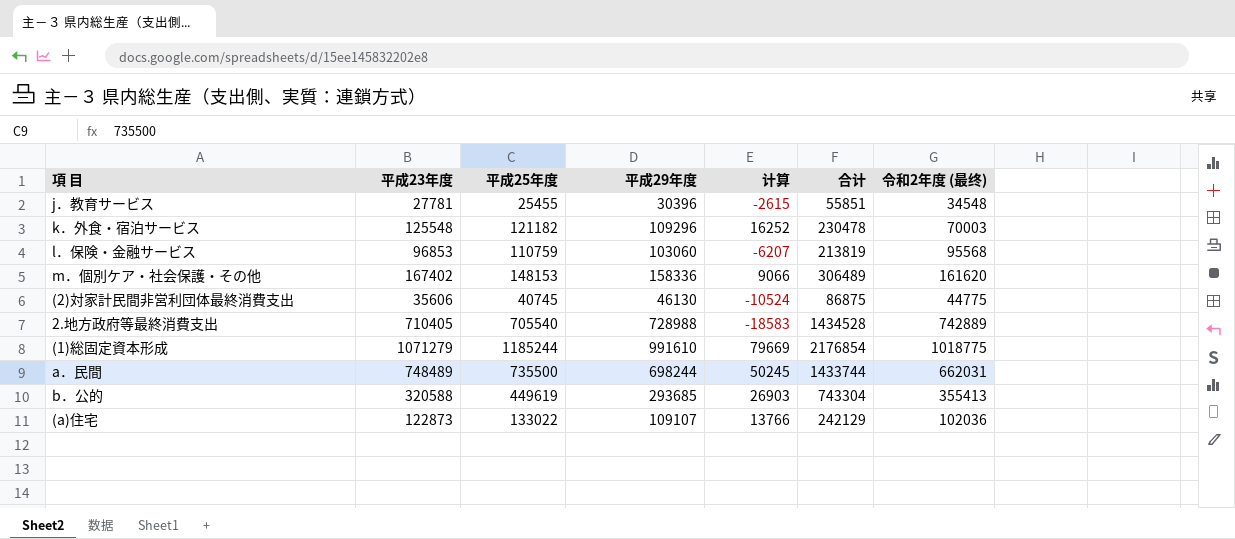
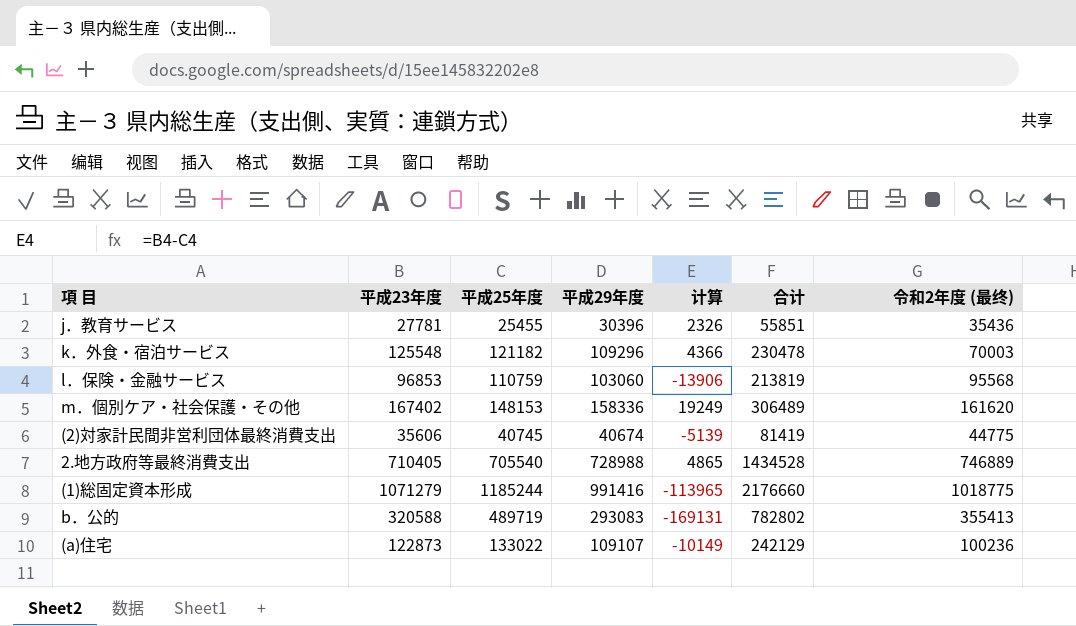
column 计算 | formula: [平成23年度] - [平成29年度] -> [平成23年度] - [平成25年度]
row a．民間: 748489 | 735500 | 698244 | 50245 | 1433744 | 662031 -> none
j．教育サービス | 令和2年度 (最终): 34548 -> 35436
(2)対家計民間非営利団体最終消費支出 | 平成29年度: 46130 -> 40674
(2)対家計民間非営利団体最終消費支出 | 合计: 86875 -> 81419
2.地方政府等最終消費支出 | 令和2年度 (最终): 742889 -> 746889
(1)総固定資本形成 | 平成29年度: 991610 -> 991416
(1)総固定資本形成 | 合计: 2176854 -> 2176660
b．公的 | 平成25年度: 449619 -> 489719
b．公的 | 平成29年度: 293685 -> 293083
b．公的 | 合计: 743304 -> 782802
(a)住宅 | 令和2年度 (最终): 102036 -> 100236

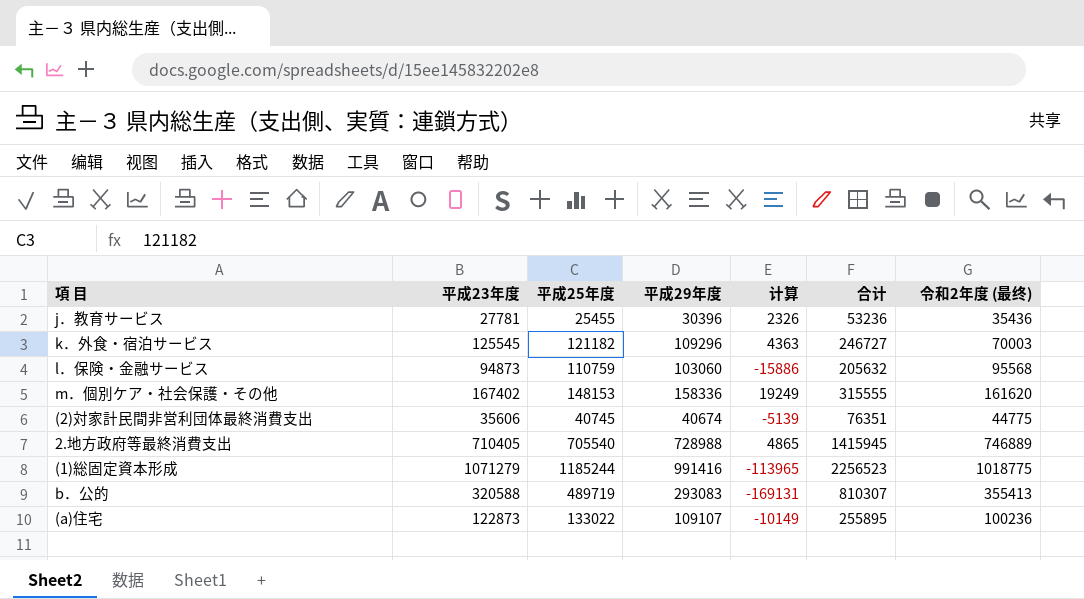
column 合计 | formula: [平成25年度] + [平成29年度] -> [平成23年度] + [平成25年度]
k．外食・宿泊サービス | 平成23年度: 125548 -> 125545
k．外食・宿泊サービス | 计算: 4366 -> 4363
l．保険・金融サービス | 平成23年度: 96853 -> 94873
l．保険・金融サービス | 计算: -13906 -> -15886

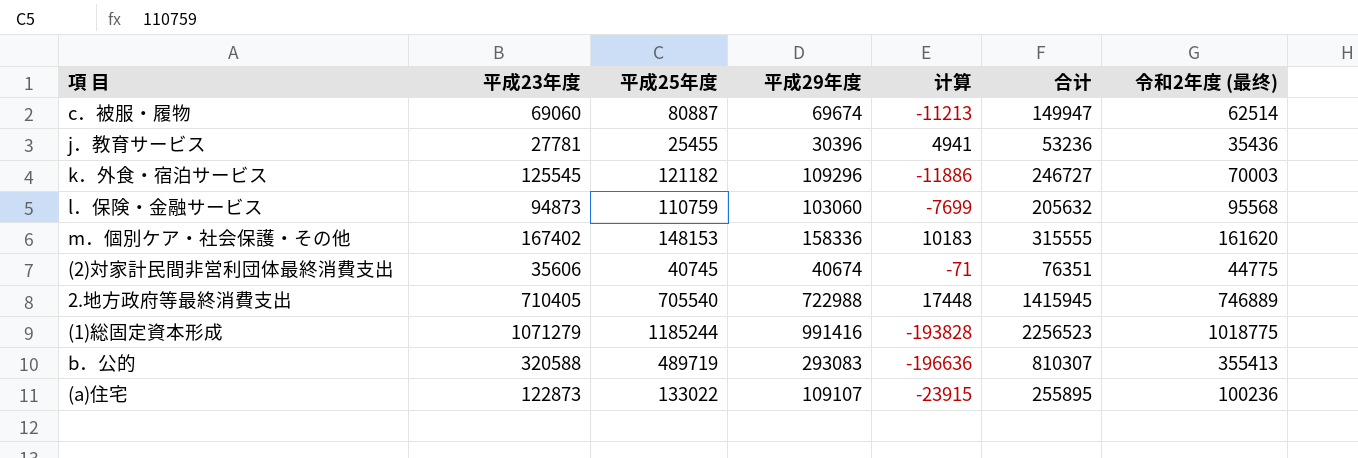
column 计算 | formula: [平成23年度] - [平成25年度] -> [平成29年度] - [平成25年度]
row c．被服・履物: none -> 69060 | 80887 | 69674 | -11213 | 149947 | 62514
2.地方政府等最終消費支出 | 平成29年度: 728988 -> 722988

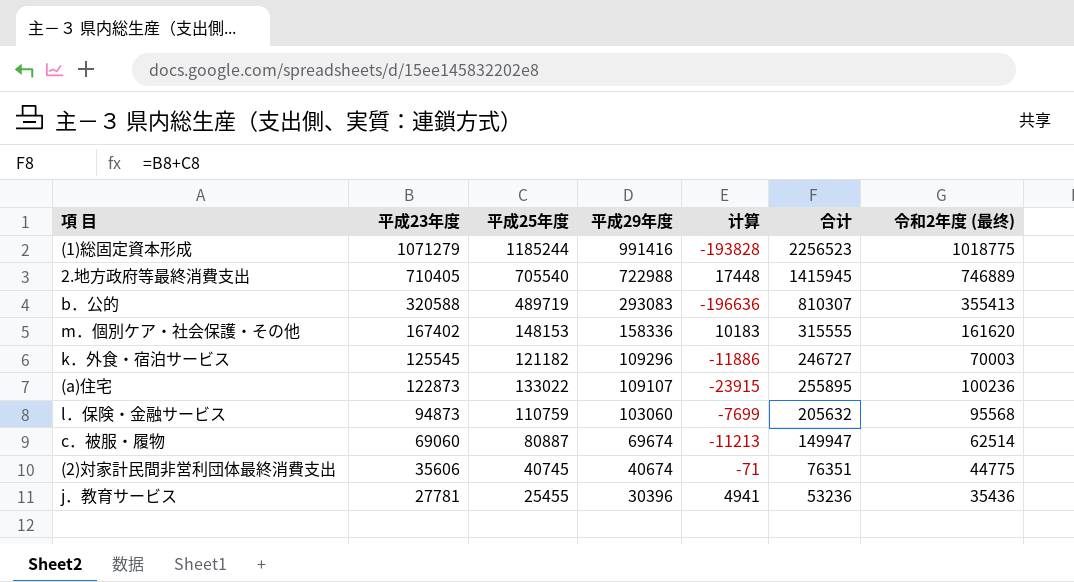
row order: none -> 平成23年度 descending

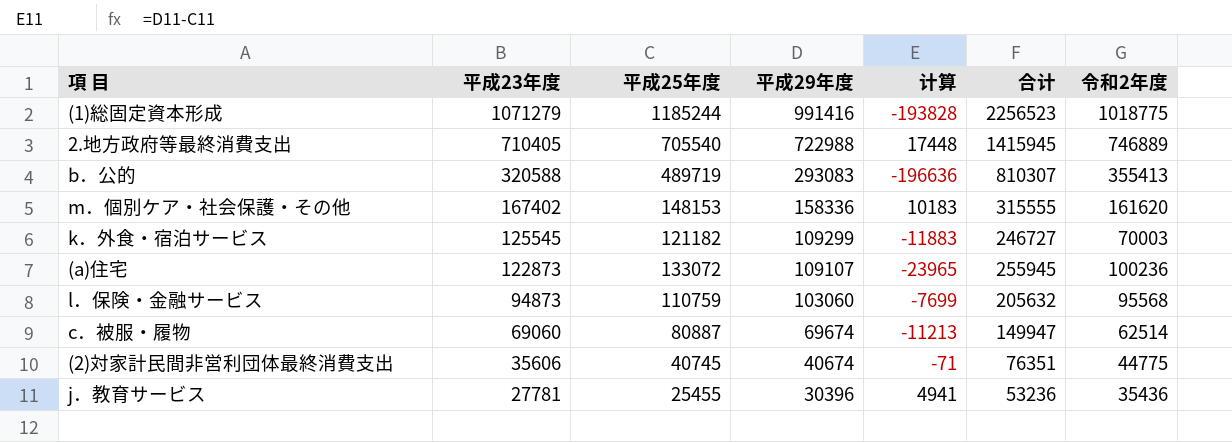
column name: 令和2年度 (最终) -> 令和2年度
k．外食・宿泊サービス | 平成29年度: 109296 -> 109299
k．外食・宿泊サービス | 计算: -11886 -> -11883
(a)住宅 | 平成25年度: 133022 -> 133072
(a)住宅 | 计算: -23915 -> -23965
(a)住宅 | 合计: 255895 -> 255945

